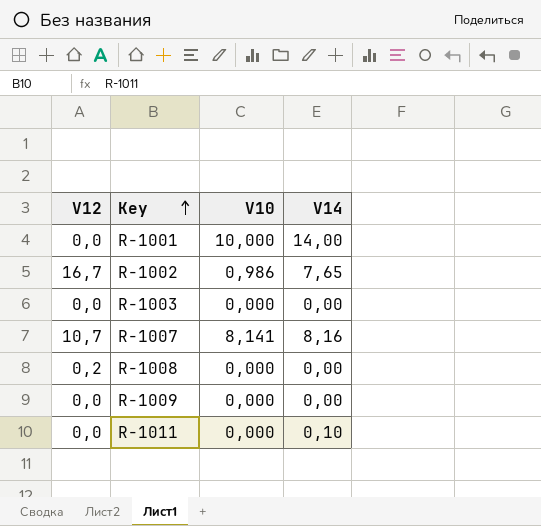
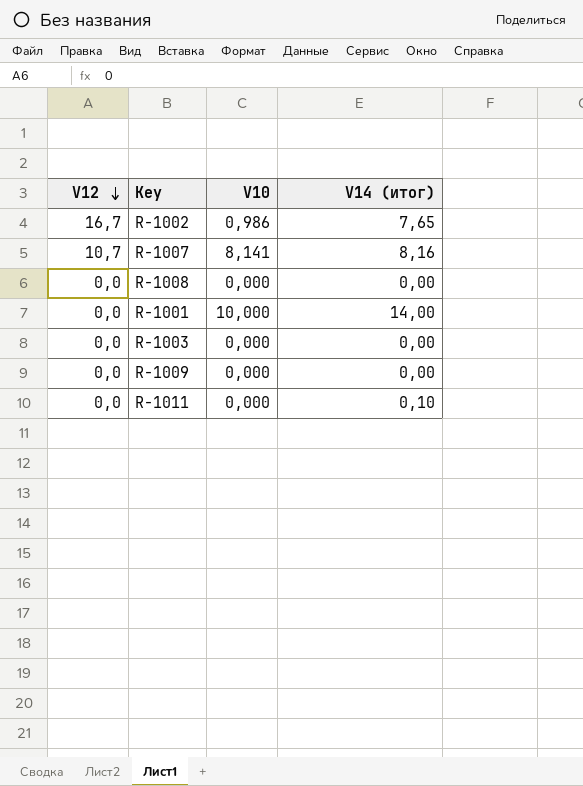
row order: Key ascending -> V12 descending
column name: V14 -> V14 (итог)
R-1008 | V12: 0,2 -> 0,0

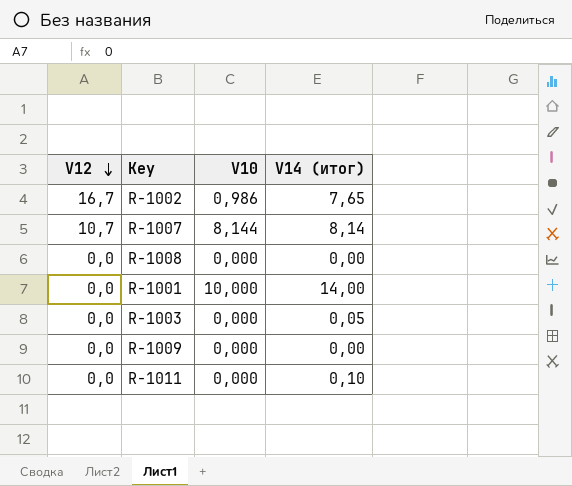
R-1007 | V10: 8,141 -> 8,144
R-1007 | V14 (итог): 8,16 -> 8,14
R-1003 | V14 (итог): 0,00 -> 0,05

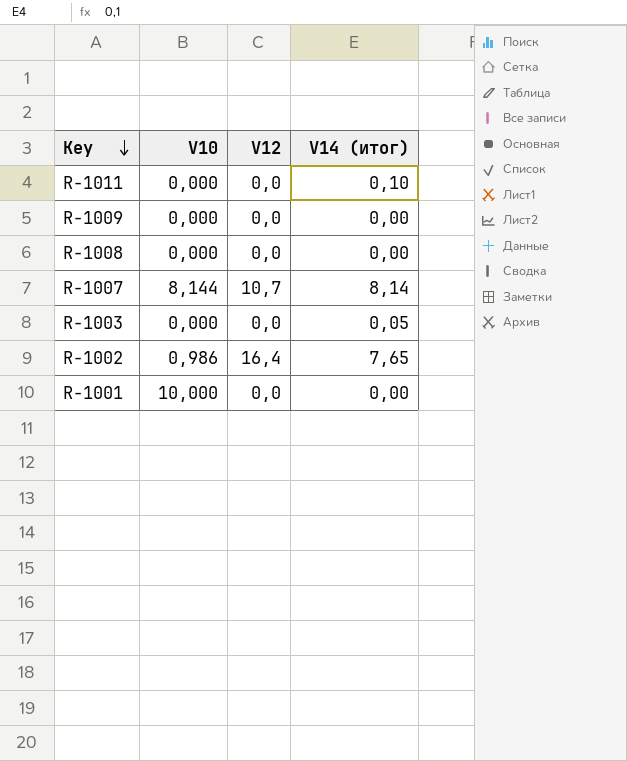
row order: V12 descending -> Key descending
column V12 | position: 1 -> 3
R-1002 | V12: 16,7 -> 16,4
R-1001 | V14 (итог): 14,00 -> 0,00

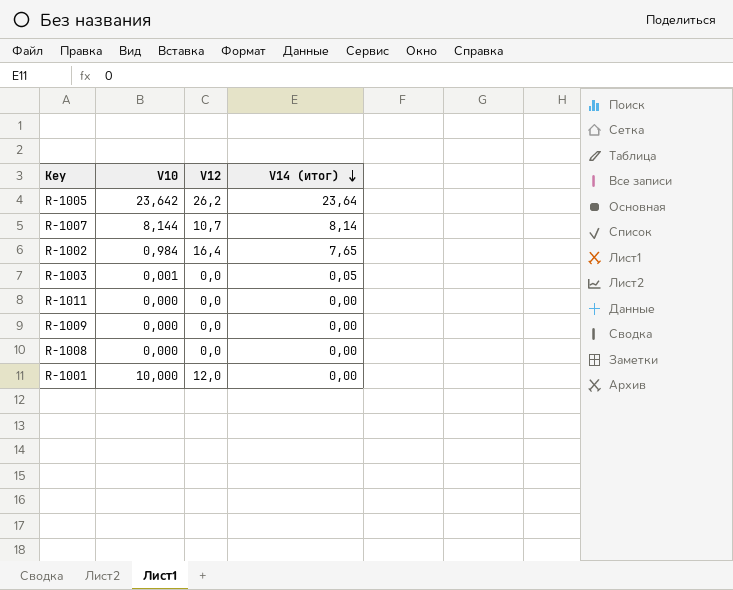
row order: Key descending -> V14 (итог) descending
row R-1005: none -> 23,642 | 26,2 | 23,64
R-1002 | V10: 0,986 -> 0,984
R-1003 | V10: 0,000 -> 0,001
R-1011 | V14 (итог): 0,10 -> 0,00
R-1001 | V12: 0,0 -> 12,0

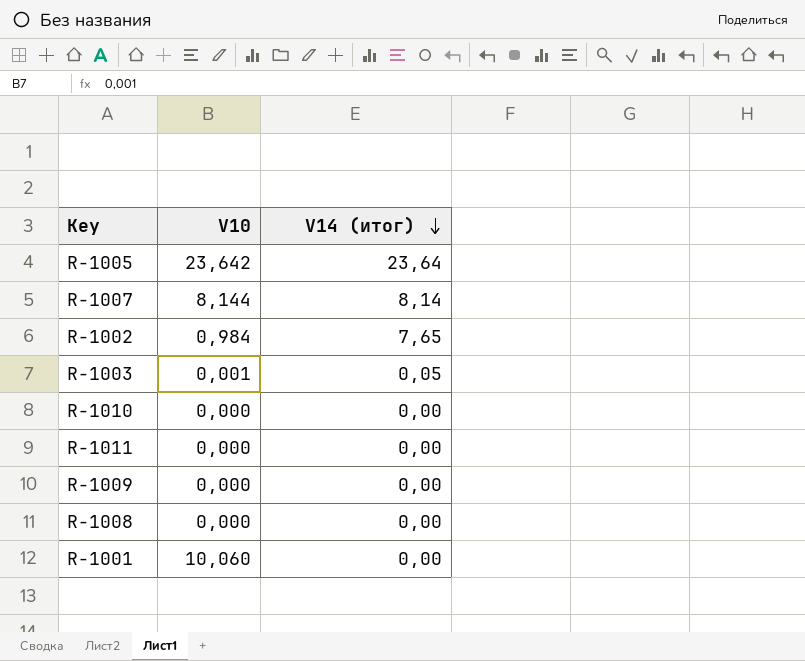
column V12 | position: 3 -> none
row R-1010: none -> 0,000 | 0,00
R-1001 | V10: 10,000 -> 10,060

